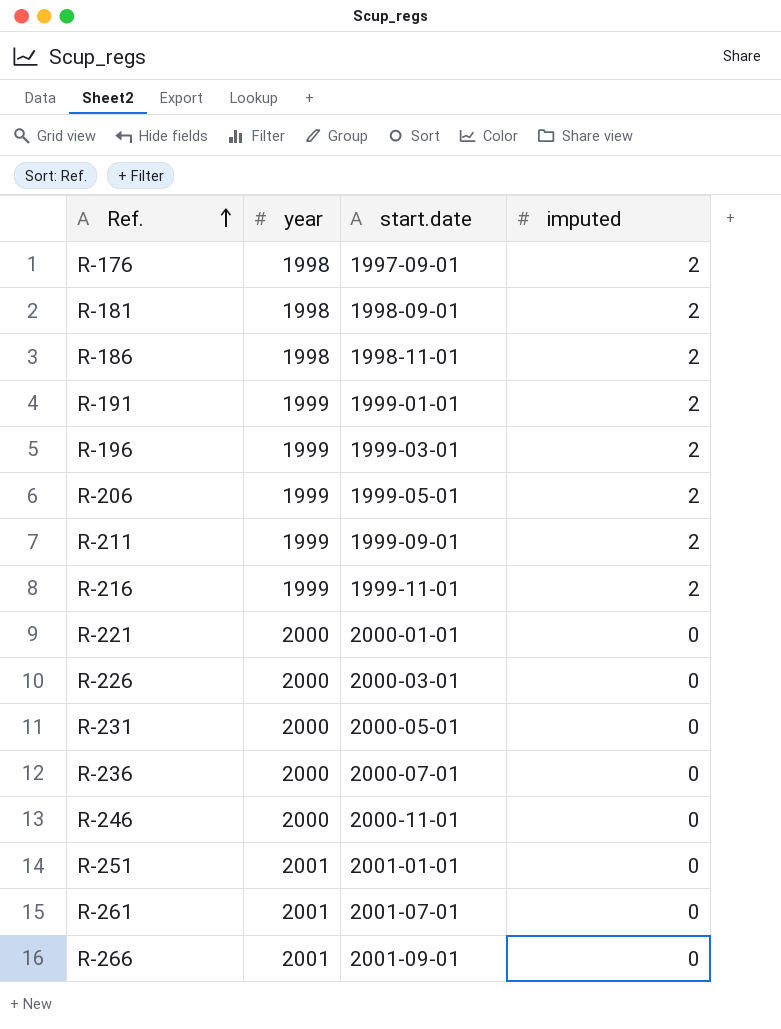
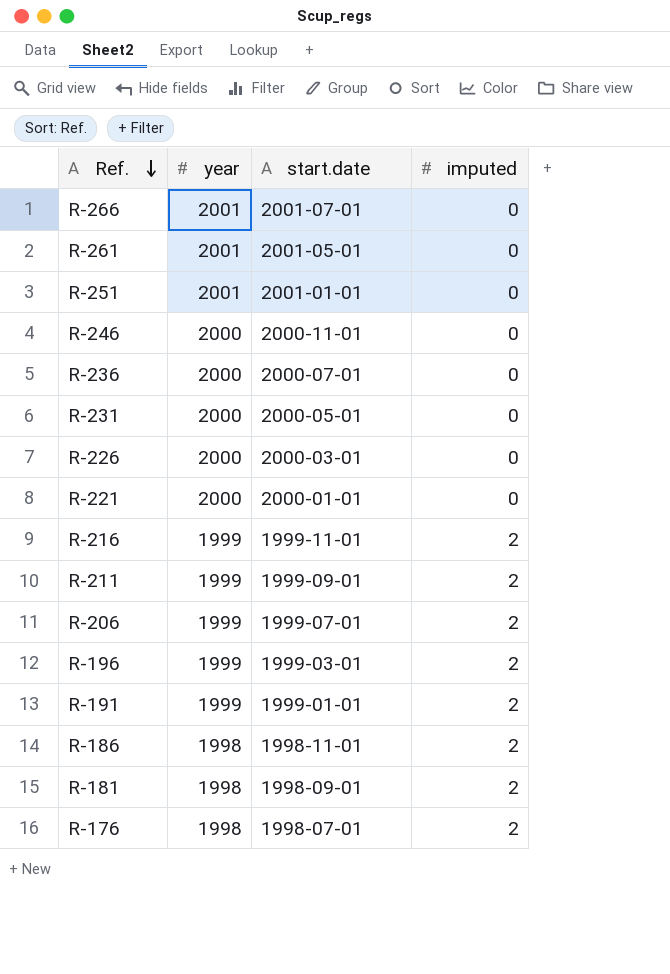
row order: Ref. ascending -> Ref. descending
R-266 | start.date: 2001-09-01 -> 2001-07-01
R-261 | start.date: 2001-07-01 -> 2001-05-01
R-206 | start.date: 1999-05-01 -> 1999-07-01
R-176 | start.date: 1997-09-01 -> 1998-07-01

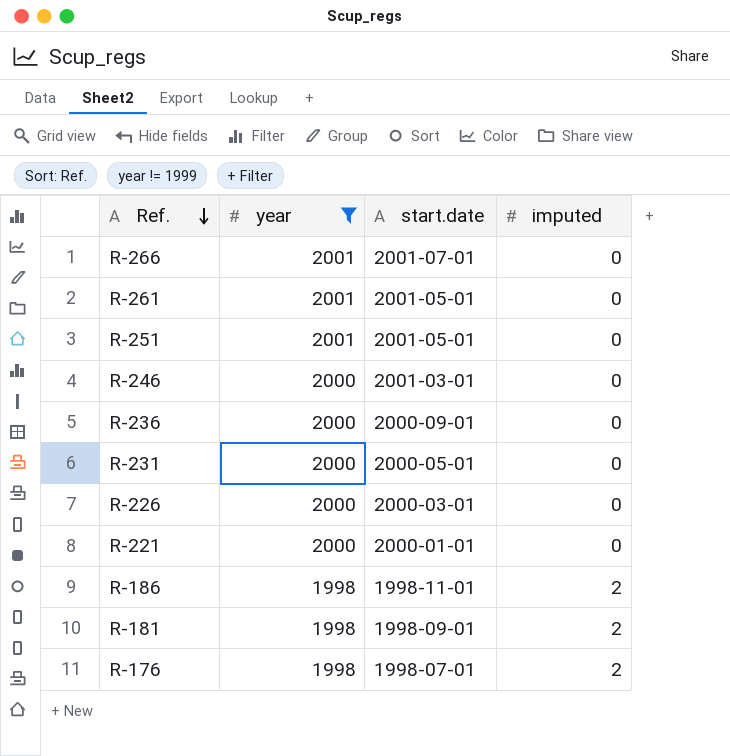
filter: none -> year != 1999
R-251 | start.date: 2001-01-01 -> 2001-05-01
R-246 | start.date: 2000-11-01 -> 2001-03-01
R-236 | start.date: 2000-07-01 -> 2000-09-01

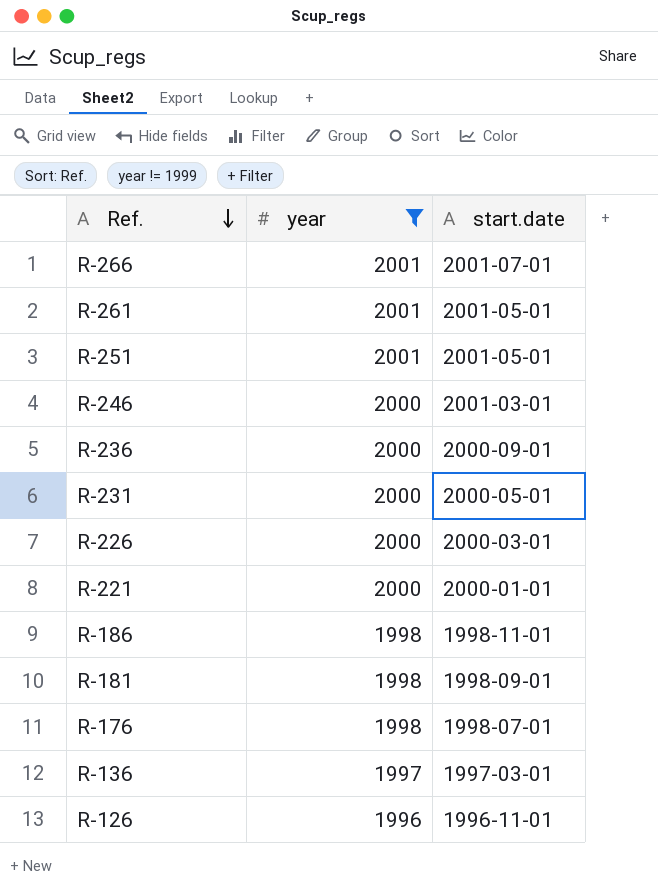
column imputed | position: 4 -> none
row R-136: none -> 1997 | 1997-03-01
row R-126: none -> 1996 | 1996-11-01

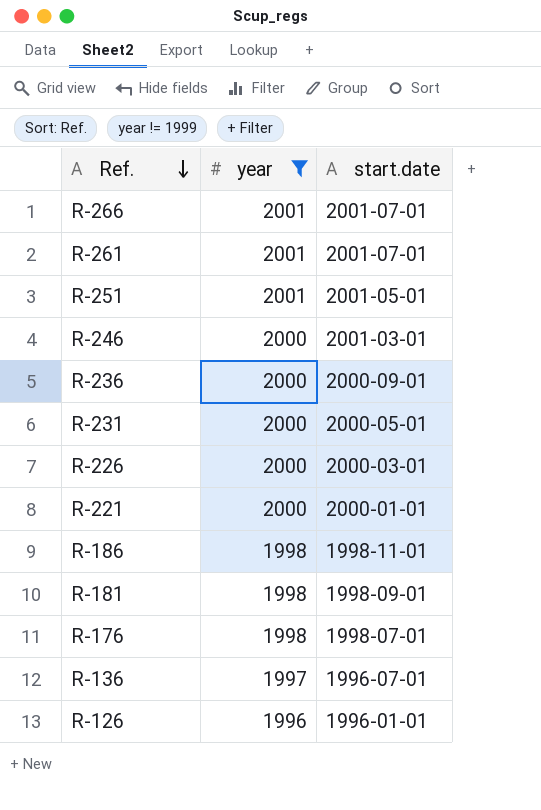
R-261 | start.date: 2001-05-01 -> 2001-07-01
R-136 | start.date: 1997-03-01 -> 1996-07-01
R-126 | start.date: 1996-11-01 -> 1996-01-01

